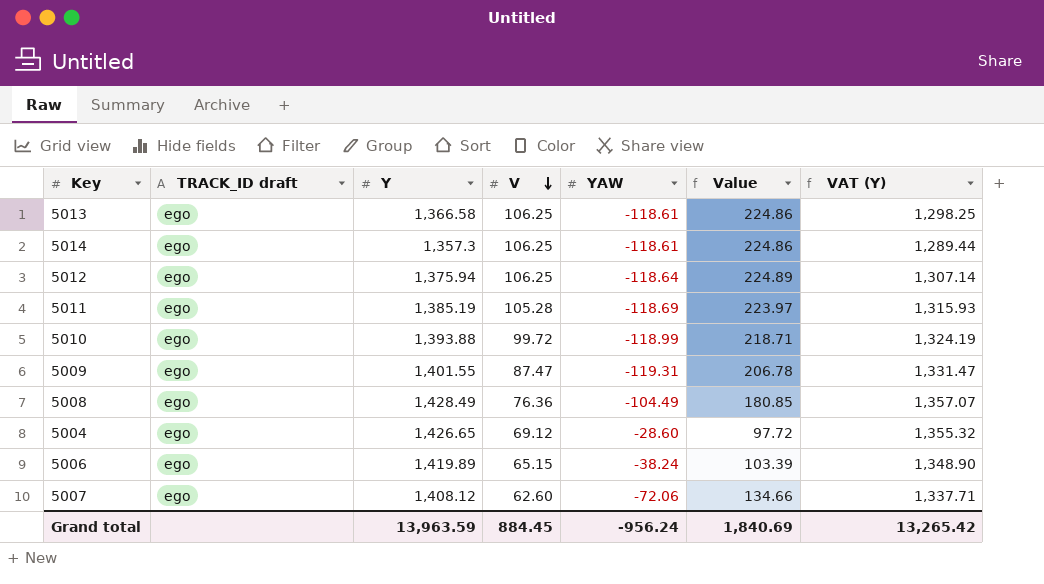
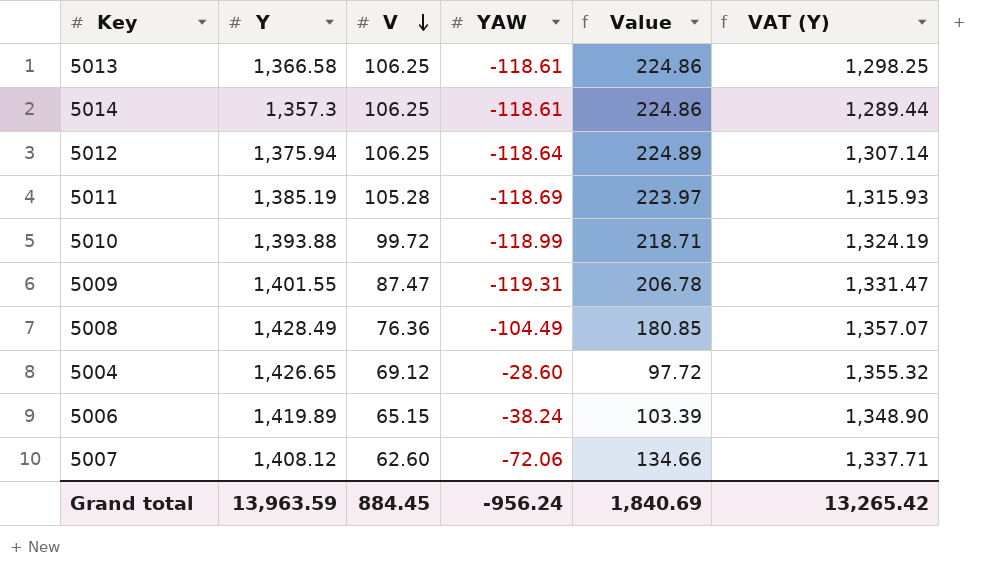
column TRACK_ID draft | position: 2 -> none

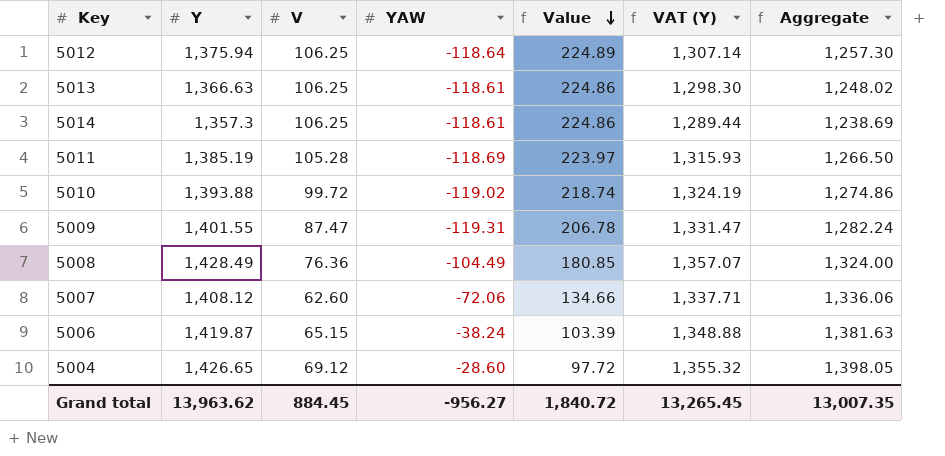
row order: V descending -> Value descending
column Aggregate | formula: none -> [Y] + [YAW]
5013 | Y: 1,366.58 -> 1,366.63
5013 | VAT (Y): 1,298.25 -> 1,298.30
5010 | YAW: -118.99 -> -119.02
5010 | Value: 218.71 -> 218.74
5006 | Y: 1,419.89 -> 1,419.87
5006 | VAT (Y): 1,348.90 -> 1,348.88
Grand total | Y: 13,963.59 -> 13,963.62
Grand total | YAW: -956.24 -> -956.27
Grand total | Value: 1,840.69 -> 1,840.72
Grand total | VAT (Y): 13,265.42 -> 13,265.45

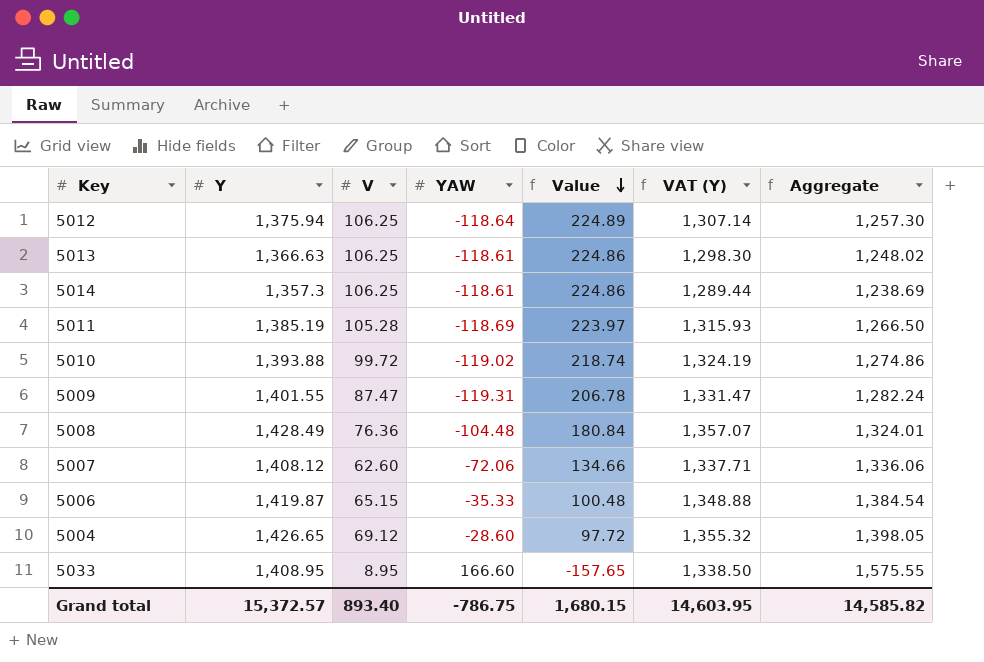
5008 | YAW: -104.49 -> -104.48
5008 | Value: 180.85 -> 180.84
5008 | Aggregate: 1,324.00 -> 1,324.01
5006 | YAW: -38.24 -> -35.33
5006 | Value: 103.39 -> 100.48
5006 | Aggregate: 1,381.63 -> 1,384.54
row 5033: none -> 1,408.95 | 8.95 | 166.60 | -157.65 | 1,338.50 | 1,575.55
Grand total | Y: 13,963.62 -> 15,372.57
Grand total | V: 884.45 -> 893.40
Grand total | YAW: -956.27 -> -786.75
Grand total | Value: 1,840.72 -> 1,680.15
Grand total | VAT (Y): 13,265.45 -> 14,603.95
Grand total | Aggregate: 13,007.35 -> 14,585.82

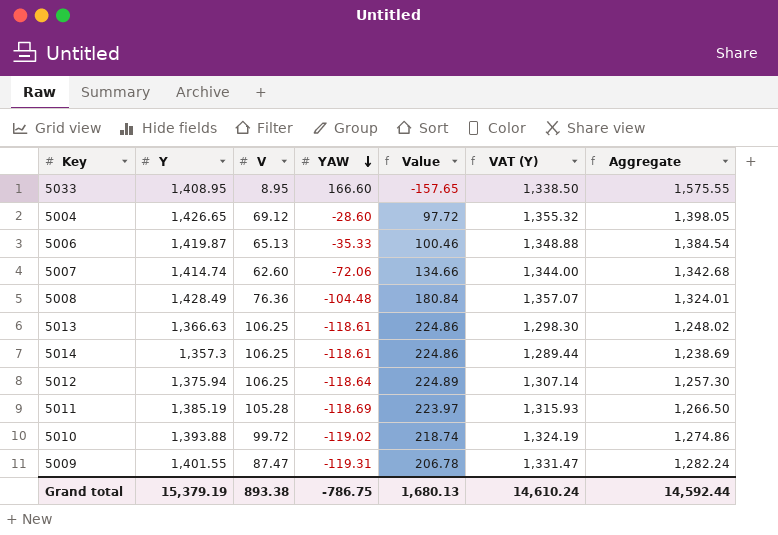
row order: Value descending -> YAW descending
5006 | V: 65.15 -> 65.13
5006 | Value: 100.48 -> 100.46
5007 | Y: 1,408.12 -> 1,414.74
5007 | VAT (Y): 1,337.71 -> 1,344.00
5007 | Aggregate: 1,336.06 -> 1,342.68
Grand total | Y: 15,372.57 -> 15,379.19
Grand total | V: 893.40 -> 893.38
Grand total | Value: 1,680.15 -> 1,680.13
Grand total | VAT (Y): 14,603.95 -> 14,610.24
Grand total | Aggregate: 14,585.82 -> 14,592.44

